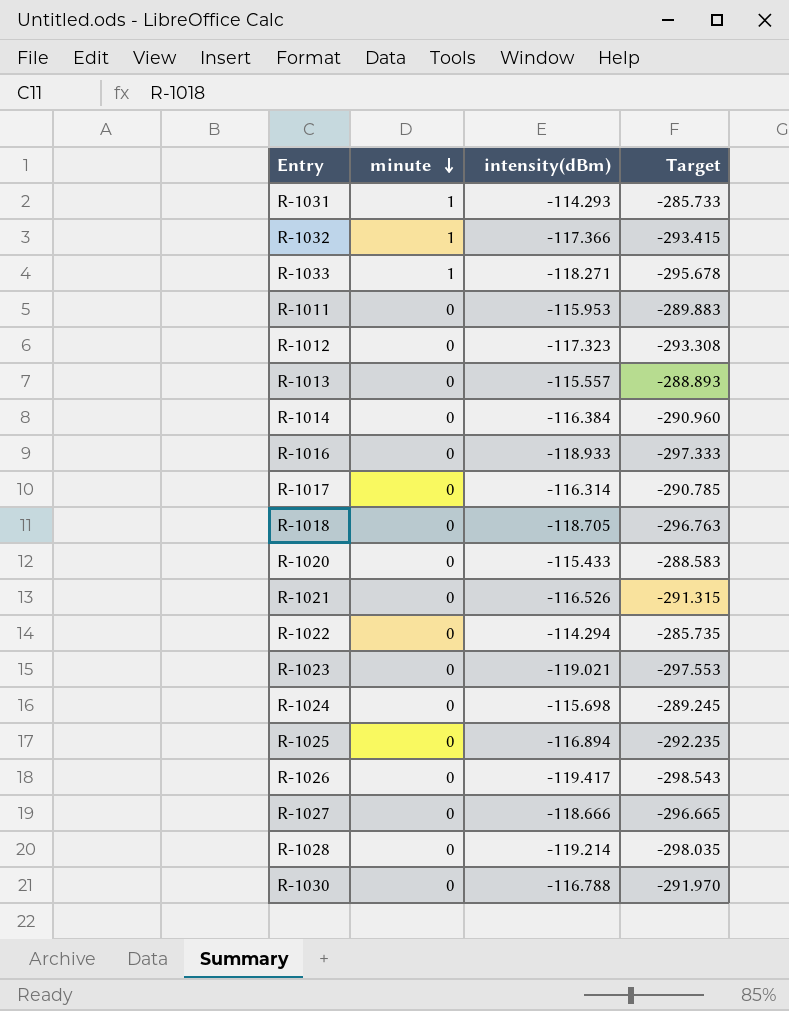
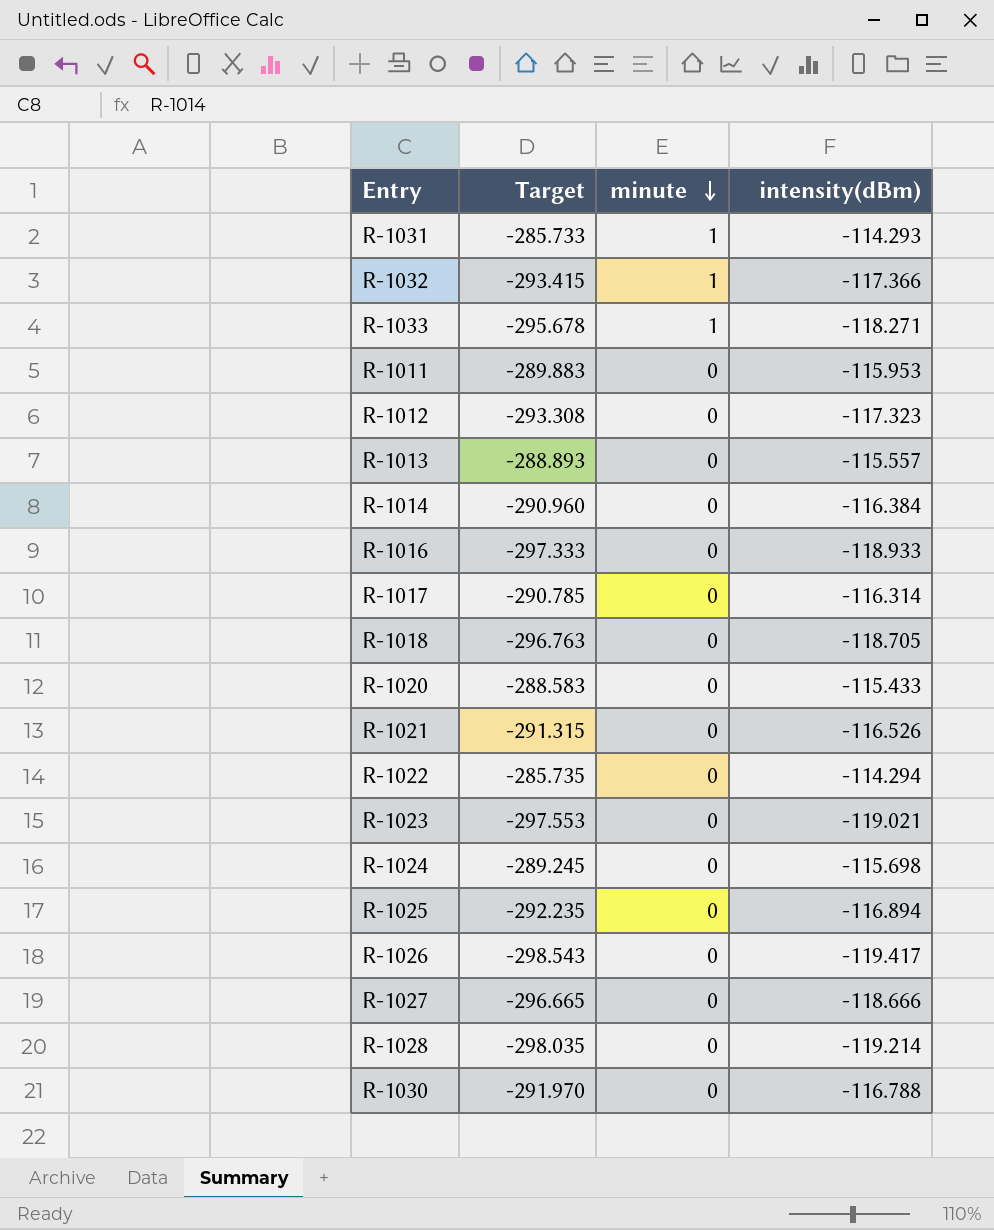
column Target | position: 4 -> 2

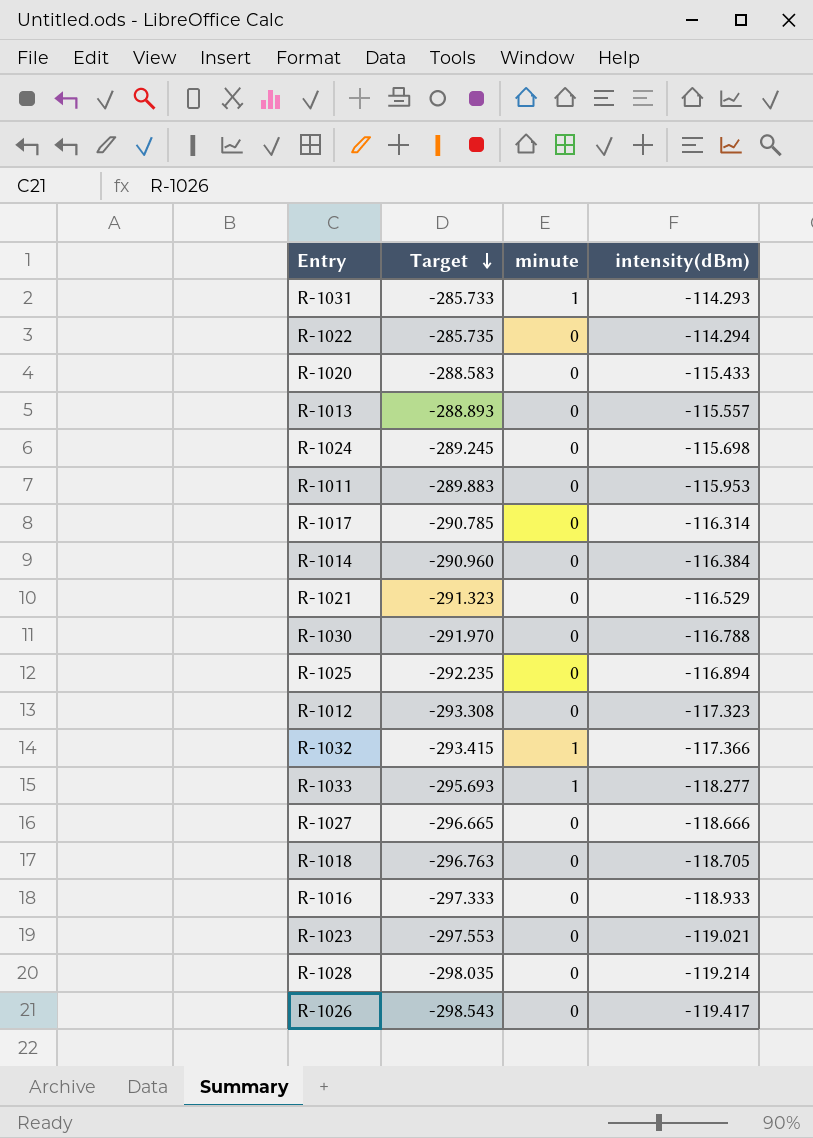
row order: minute descending -> Target descending
R-1021 | Target: -291.315 -> -291.323
R-1021 | intensity(dBm): -116.526 -> -116.529
R-1033 | Target: -295.678 -> -295.693
R-1033 | intensity(dBm): -118.271 -> -118.277

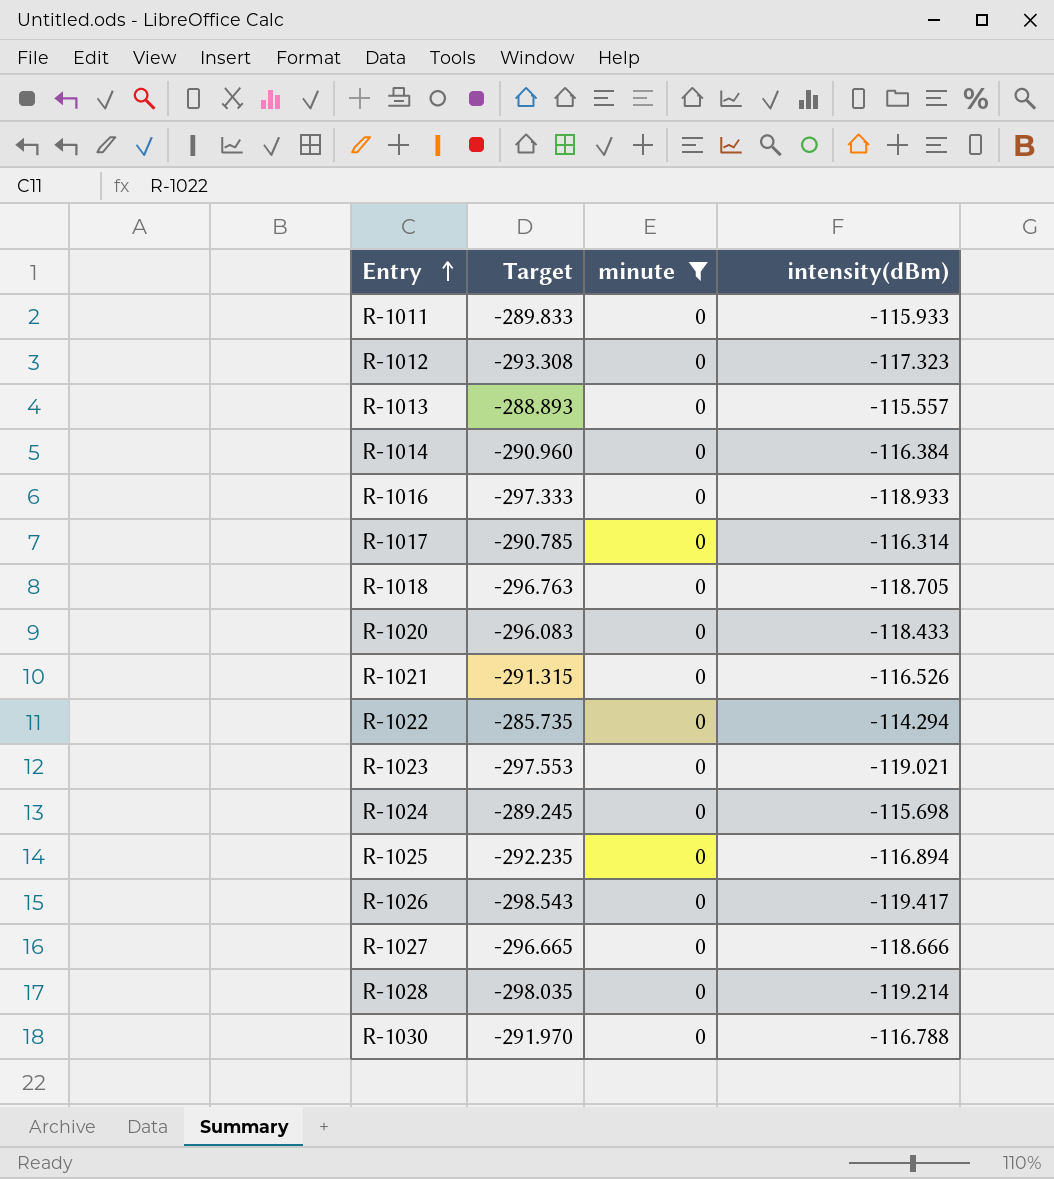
filter: none -> minute = 0
row order: Target descending -> Entry ascending
R-1011 | Target: -289.883 -> -289.833
R-1011 | intensity(dBm): -115.953 -> -115.933
R-1020 | Target: -288.583 -> -296.083
R-1020 | intensity(dBm): -115.433 -> -118.433
R-1021 | Target: -291.323 -> -291.315
R-1021 | intensity(dBm): -116.529 -> -116.526

